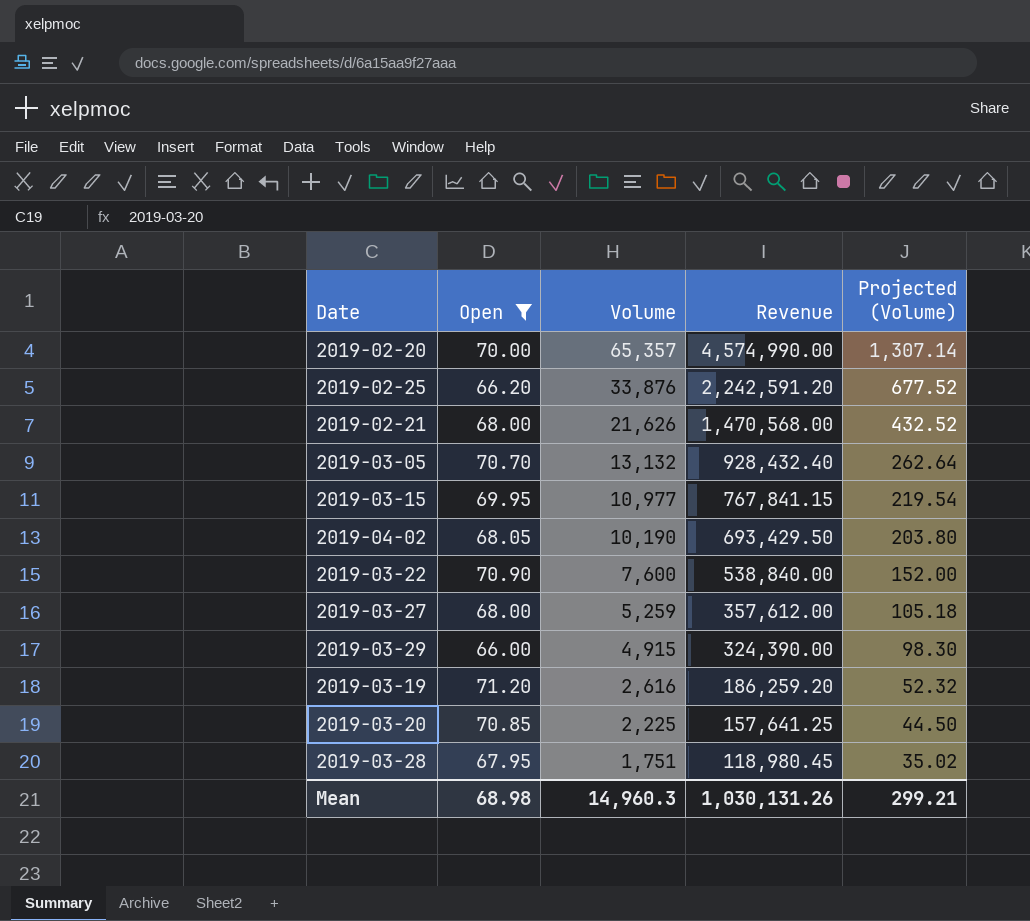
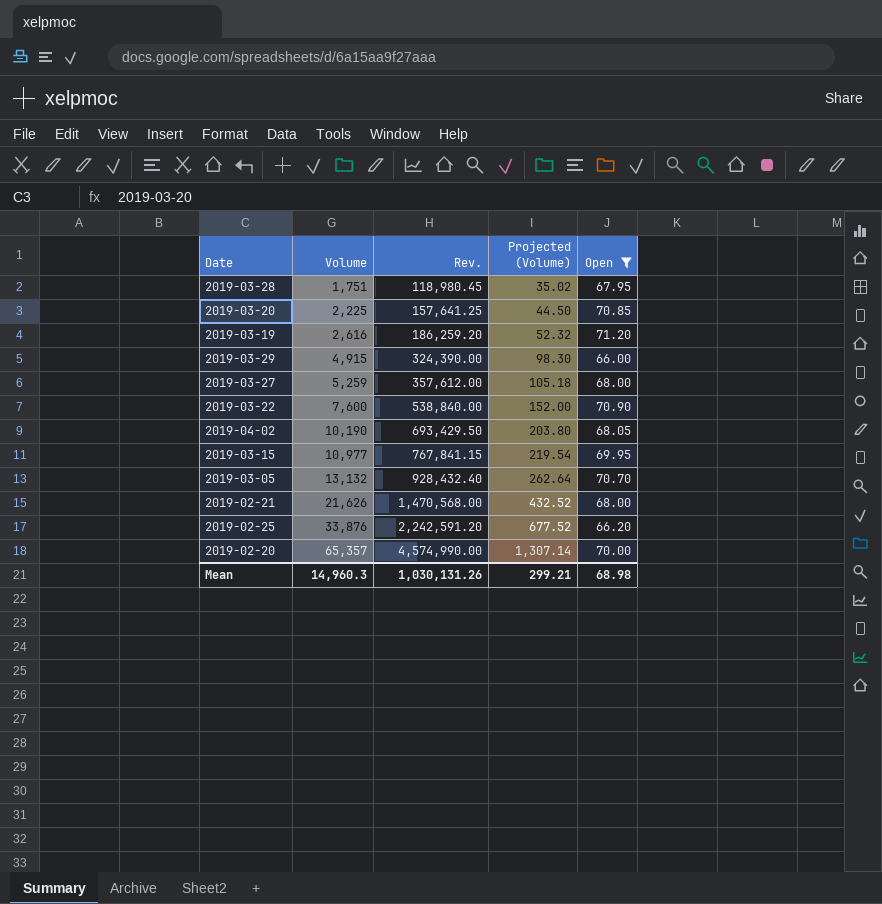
row order: Volume descending -> Volume ascending
column name: Revenue -> Rev.
column Open | position: 2 -> 5

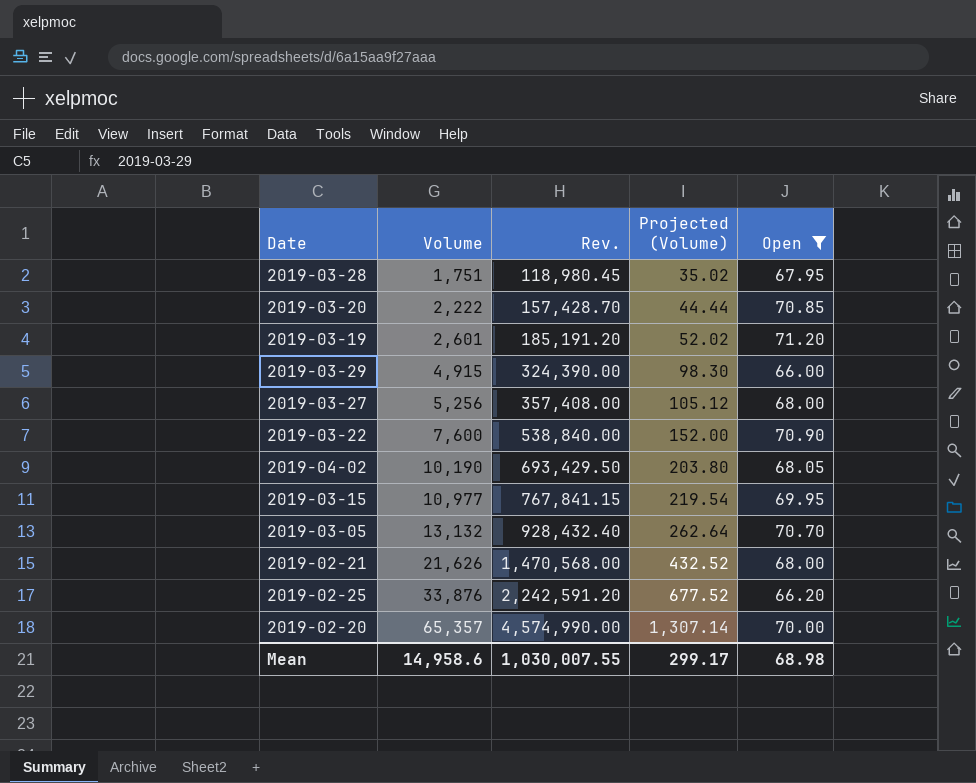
2019-03-20 | Volume: 2,225 -> 2,222
2019-03-20 | Rev.: 157,641.25 -> 157,428.70
2019-03-20 | Projected (Volume): 44.50 -> 44.44
2019-03-19 | Volume: 2,616 -> 2,601
2019-03-19 | Rev.: 186,259.20 -> 185,191.20
2019-03-19 | Projected (Volume): 52.32 -> 52.02
2019-03-27 | Volume: 5,259 -> 5,256
2019-03-27 | Rev.: 357,612.00 -> 357,408.00
2019-03-27 | Projected (Volume): 105.18 -> 105.12
Mean | Volume: 14,960.3 -> 14,958.6
Mean | Rev.: 1,030,131.26 -> 1,030,007.55
Mean | Projected (Volume): 299.21 -> 299.17

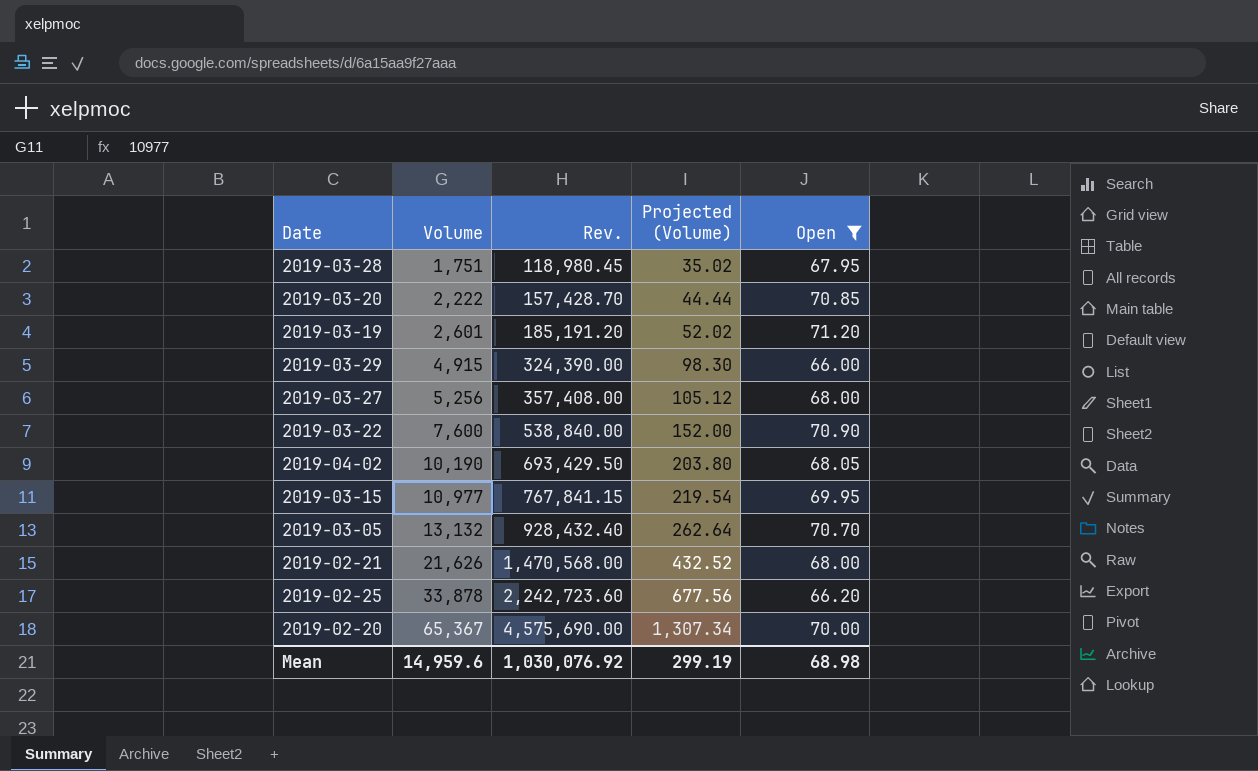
2019-02-25 | Volume: 33,876 -> 33,878
2019-02-25 | Rev.: 2,242,591.20 -> 2,242,723.60
2019-02-25 | Projected (Volume): 677.52 -> 677.56
2019-02-20 | Volume: 65,357 -> 65,367
2019-02-20 | Rev.: 4,574,990.00 -> 4,575,690.00
2019-02-20 | Projected (Volume): 1,307.14 -> 1,307.34
Mean | Volume: 14,958.6 -> 14,959.6
Mean | Rev.: 1,030,007.55 -> 1,030,076.92
Mean | Projected (Volume): 299.17 -> 299.19

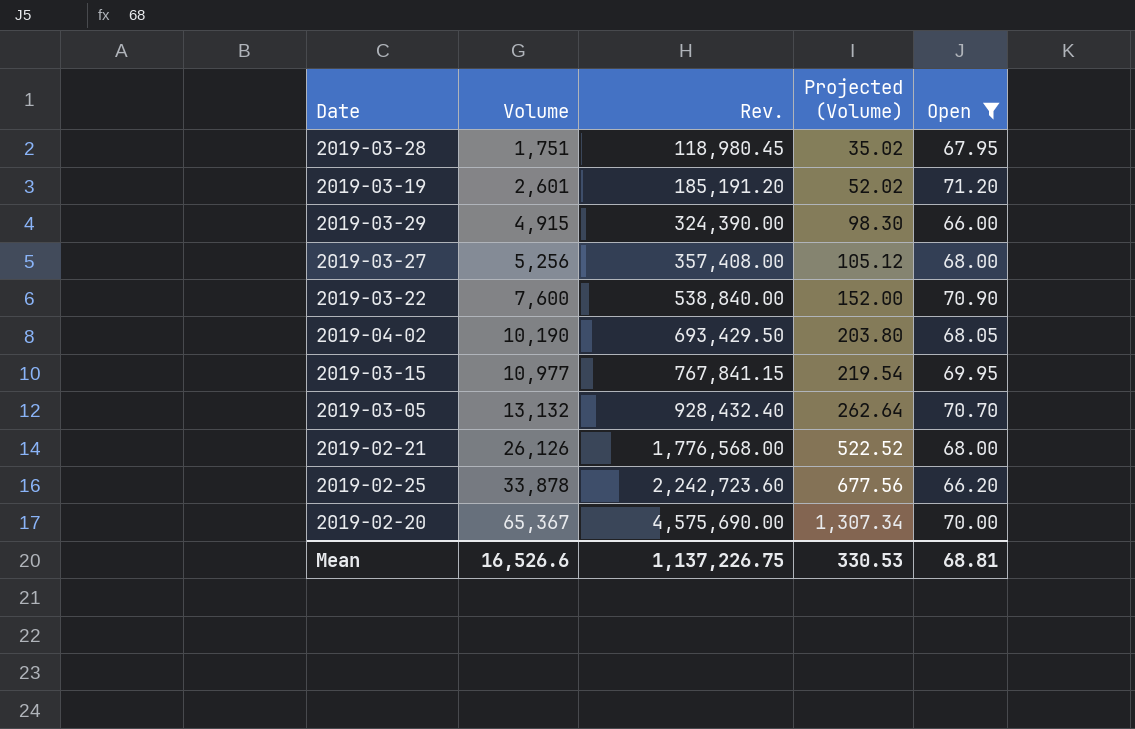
row 2019-03-20: 2,222 | 157,428.70 | 44.44 | 70.85 -> none
2019-02-21 | Volume: 21,626 -> 26,126
2019-02-21 | Rev.: 1,470,568.00 -> 1,776,568.00
2019-02-21 | Projected (Volume): 432.52 -> 522.52
Mean | Volume: 14,959.6 -> 16,526.6
Mean | Rev.: 1,030,076.92 -> 1,137,226.75
Mean | Projected (Volume): 299.19 -> 330.53
Mean | Open: 68.98 -> 68.81

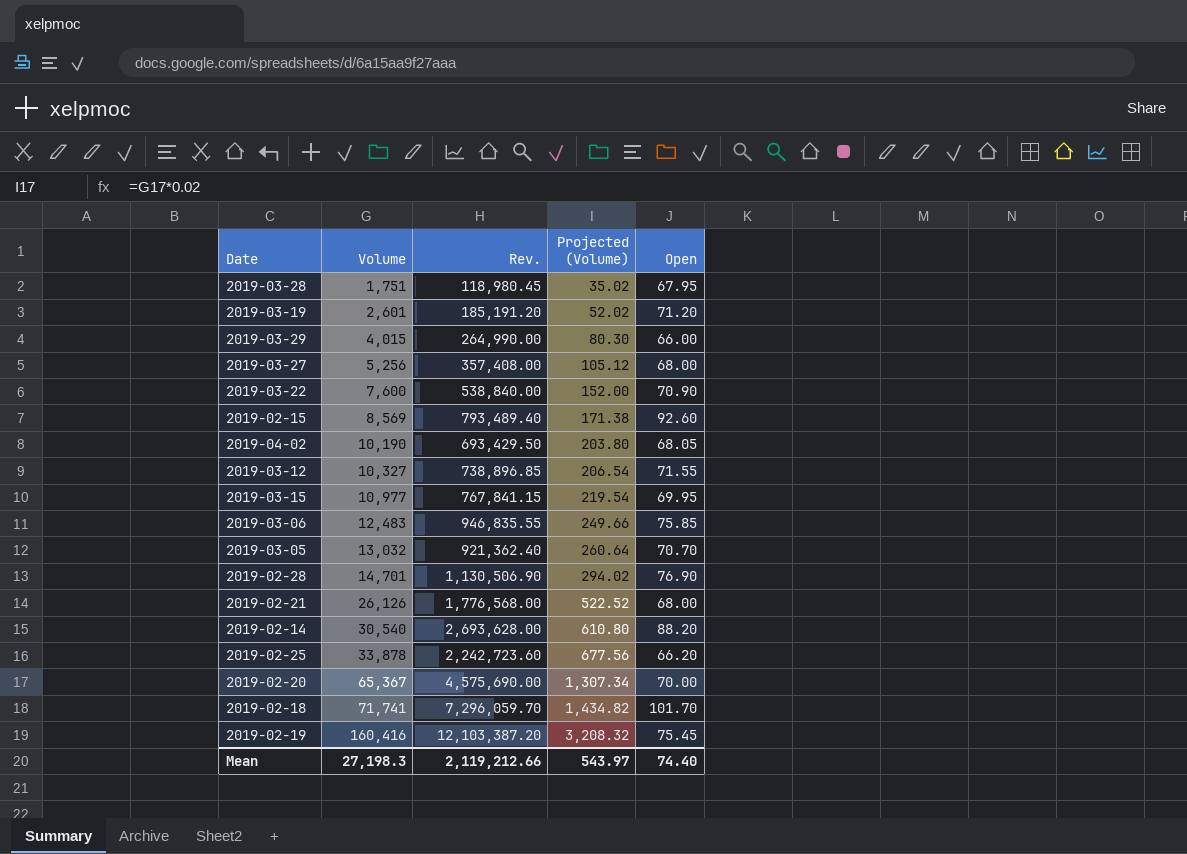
filter: Open <= 71.20 -> none
2019-03-29 | Volume: 4,915 -> 4,015
2019-03-29 | Rev.: 324,390.00 -> 264,990.00
2019-03-29 | Projected (Volume): 98.30 -> 80.30
2019-03-05 | Volume: 13,132 -> 13,032
2019-03-05 | Rev.: 928,432.40 -> 921,362.40
2019-03-05 | Projected (Volume): 262.64 -> 260.64
Mean | Volume: 16,526.6 -> 27,198.3
Mean | Rev.: 1,137,226.75 -> 2,119,212.66
Mean | Projected (Volume): 330.53 -> 543.97
Mean | Open: 68.81 -> 74.40

